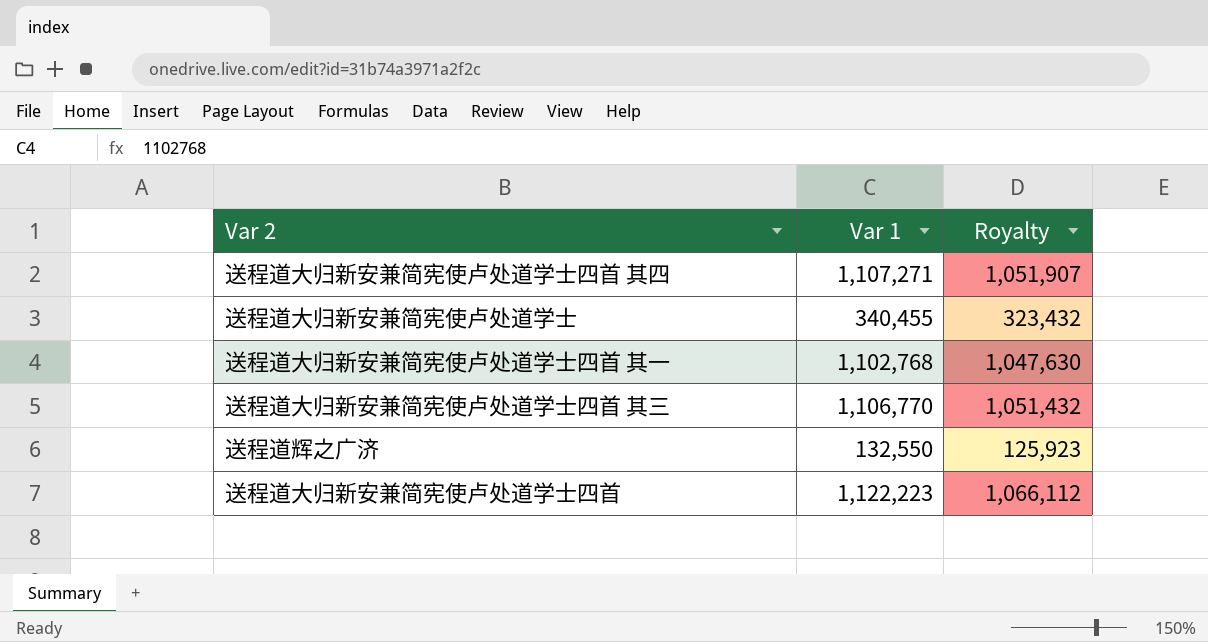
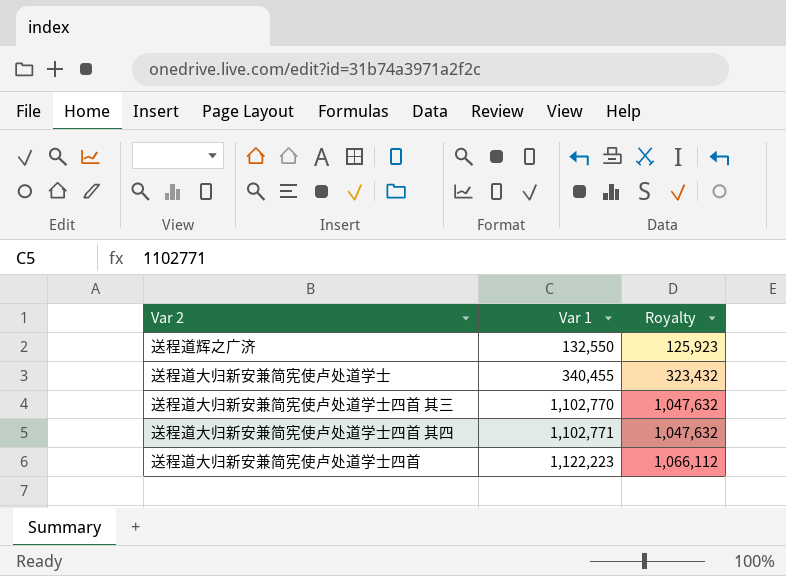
row order: none -> Var 1 ascending
row 送程道大归新安兼简宪使卢处道学士四首 其一: 1,102,768 | 1,047,630 -> none
送程道大归新安兼简宪使卢处道学士四首 其三 | Var 1: 1,106,770 -> 1,102,770
送程道大归新安兼简宪使卢处道学士四首 其三 | Royalty: 1,051,432 -> 1,047,632
送程道大归新安兼简宪使卢处道学士四首 其四 | Var 1: 1,107,271 -> 1,102,771
送程道大归新安兼简宪使卢处道学士四首 其四 | Royalty: 1,051,907 -> 1,047,632

